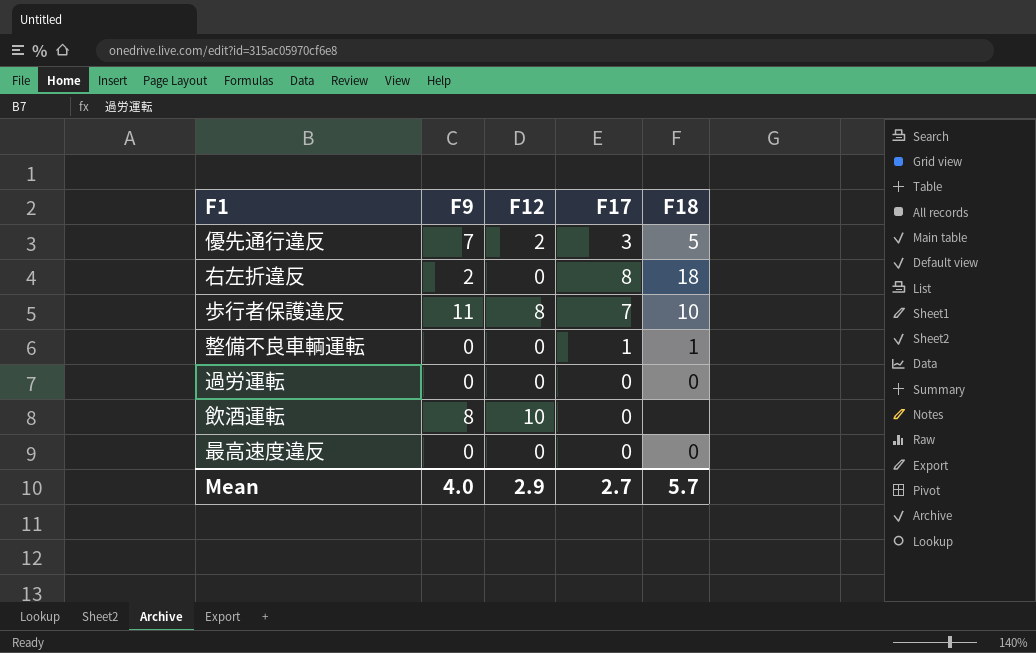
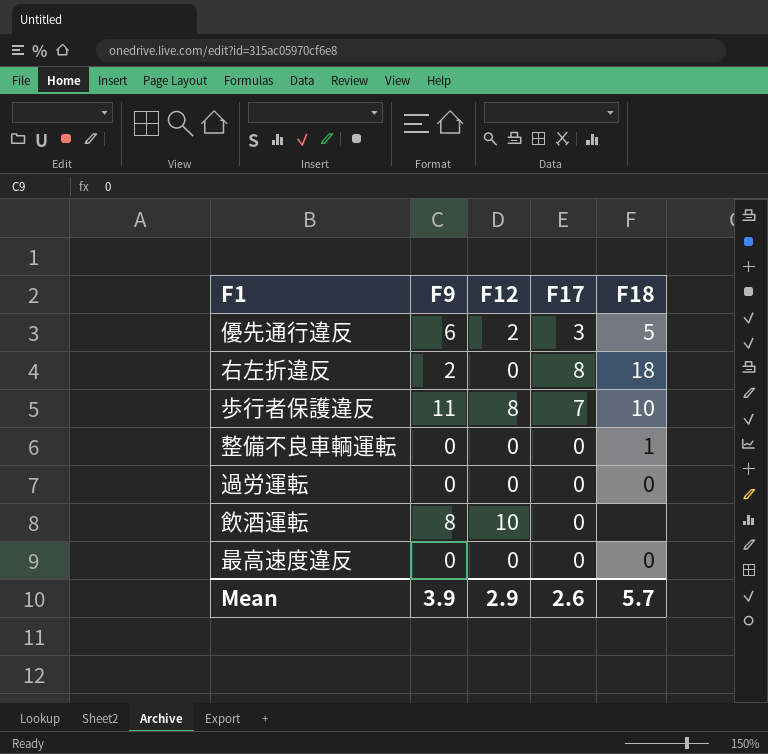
優先通行違反 | F9: 7 -> 6
整備不良車輌運転 | F17: 1 -> 0
Mean | F9: 4.0 -> 3.9
Mean | F17: 2.7 -> 2.6

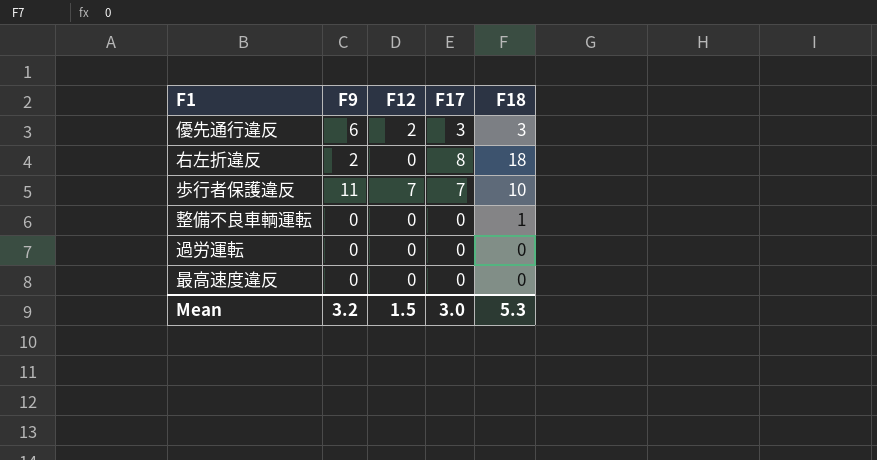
row 飲酒運転: 8 | 10 | 0 | none -> none
優先通行違反 | F18: 5 -> 3
歩行者保護違反 | F12: 8 -> 7
Mean | F9: 3.9 -> 3.2
Mean | F12: 2.9 -> 1.5
Mean | F17: 2.6 -> 3.0
Mean | F18: 5.7 -> 5.3

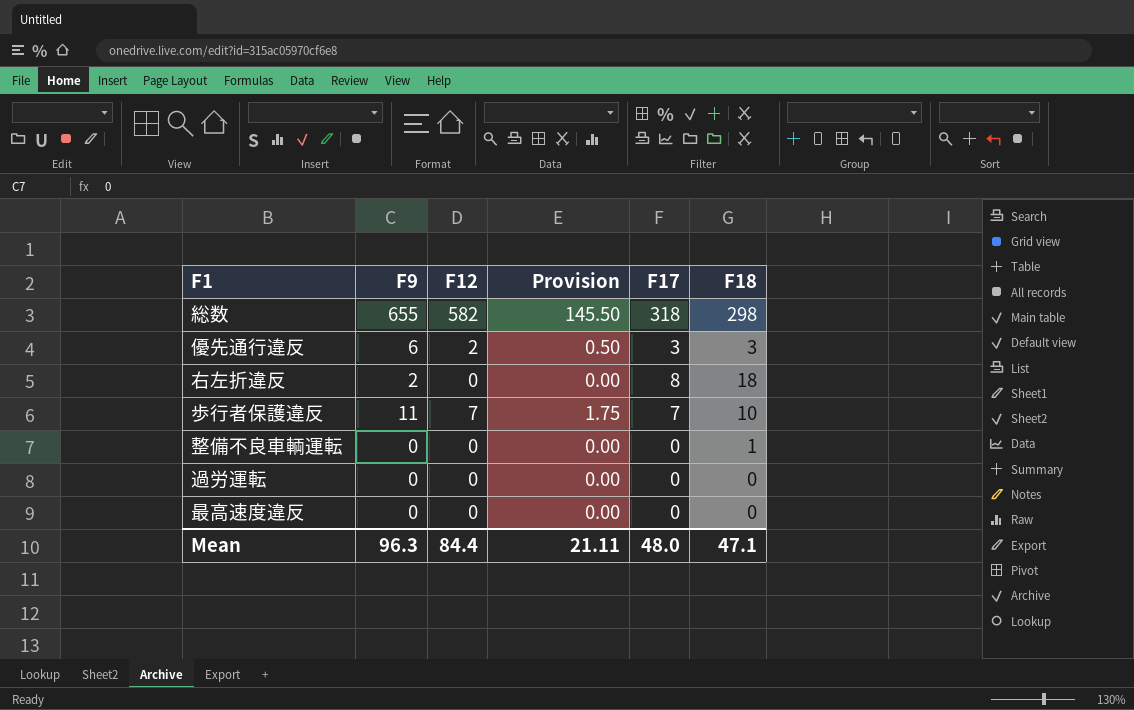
column Provision | formula: none -> [F12] * 0.25
row 総数: none -> 655 | 582 | 145.50 | 318 | 298
Mean | F9: 3.2 -> 96.3
Mean | F12: 1.5 -> 84.4
Mean | F17: 3.0 -> 48.0
Mean | F18: 5.3 -> 47.1

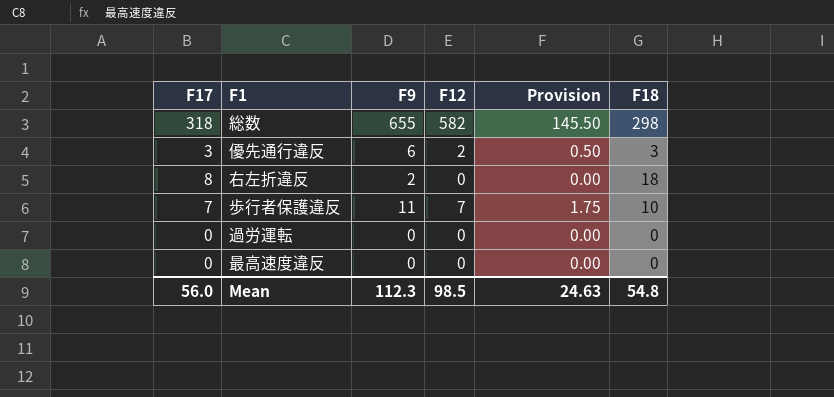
column F17 | position: 5 -> 1
row 整備不良車輌運転: 0 | 0 | 0.00 | 0 | 1 -> none
Mean | F17: 48.0 -> 56.0
Mean | F9: 96.3 -> 112.3
Mean | F12: 84.4 -> 98.5
Mean | Provision: 21.11 -> 24.63
Mean | F18: 47.1 -> 54.8

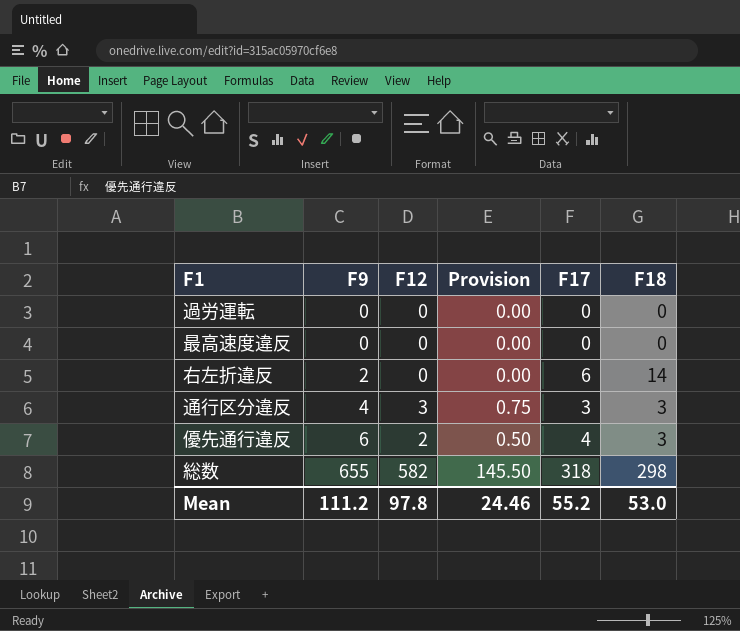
row order: none -> F9 ascending
column F17 | position: 1 -> 5
row 歩行者保護違反: 7 | 11 | 7 | 1.75 | 10 -> none
右左折違反 | F17: 8 -> 6
右左折違反 | F18: 18 -> 14
row 通行区分違反: none -> 4 | 3 | 0.75 | 3 | 3
優先通行違反 | F17: 3 -> 4
Mean | F9: 112.3 -> 111.2
Mean | F12: 98.5 -> 97.8
Mean | Provision: 24.63 -> 24.46
Mean | F17: 56.0 -> 55.2
Mean | F18: 54.8 -> 53.0

